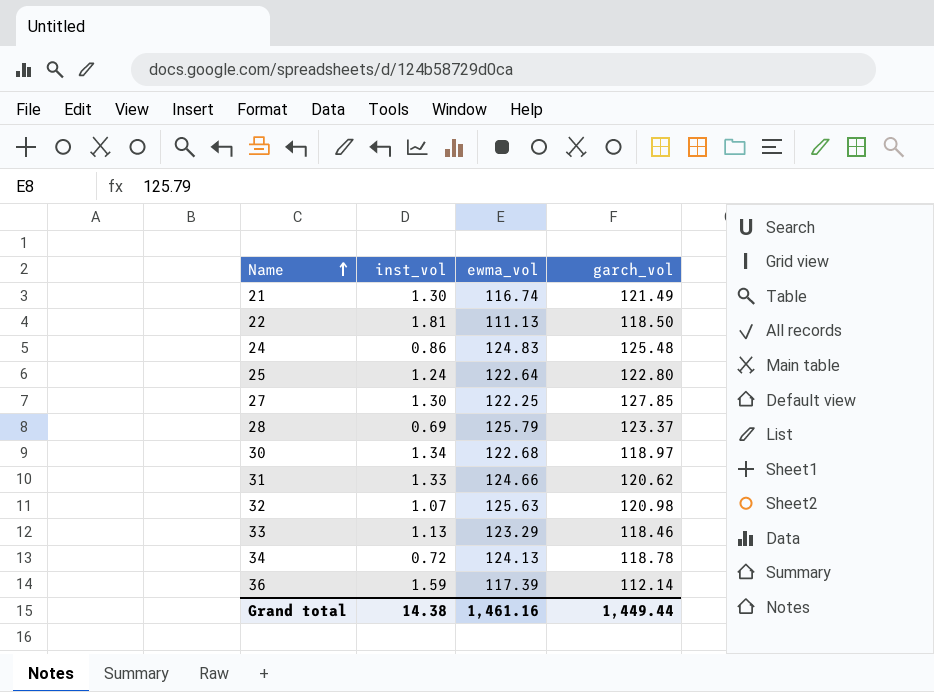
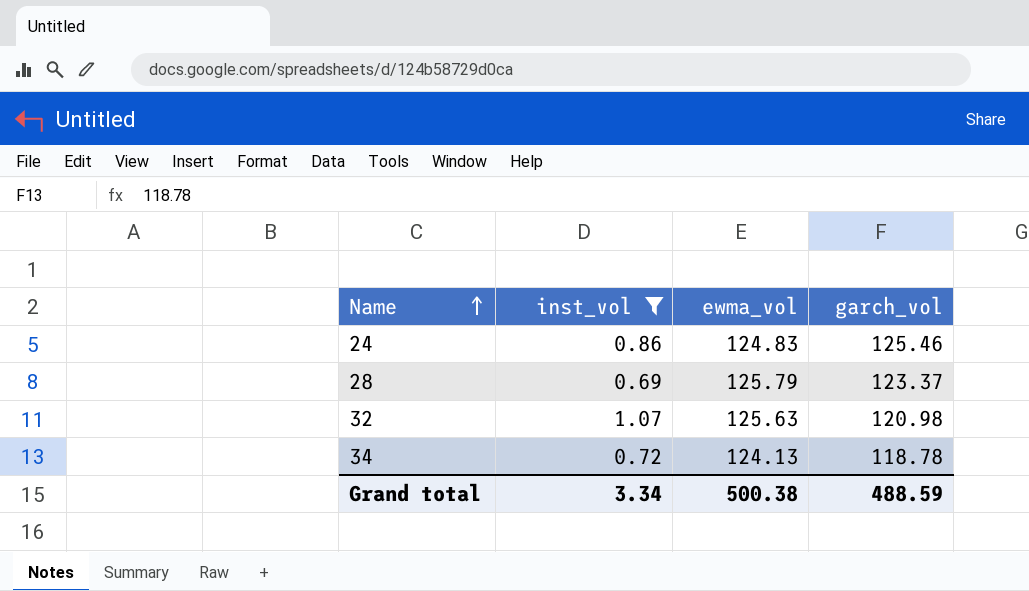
filter: none -> inst_vol <= 1.07
24 | garch_vol: 125.48 -> 125.46
Grand total | inst_vol: 14.38 -> 3.34
Grand total | ewma_vol: 1,461.16 -> 500.38
Grand total | garch_vol: 1,449.44 -> 488.59

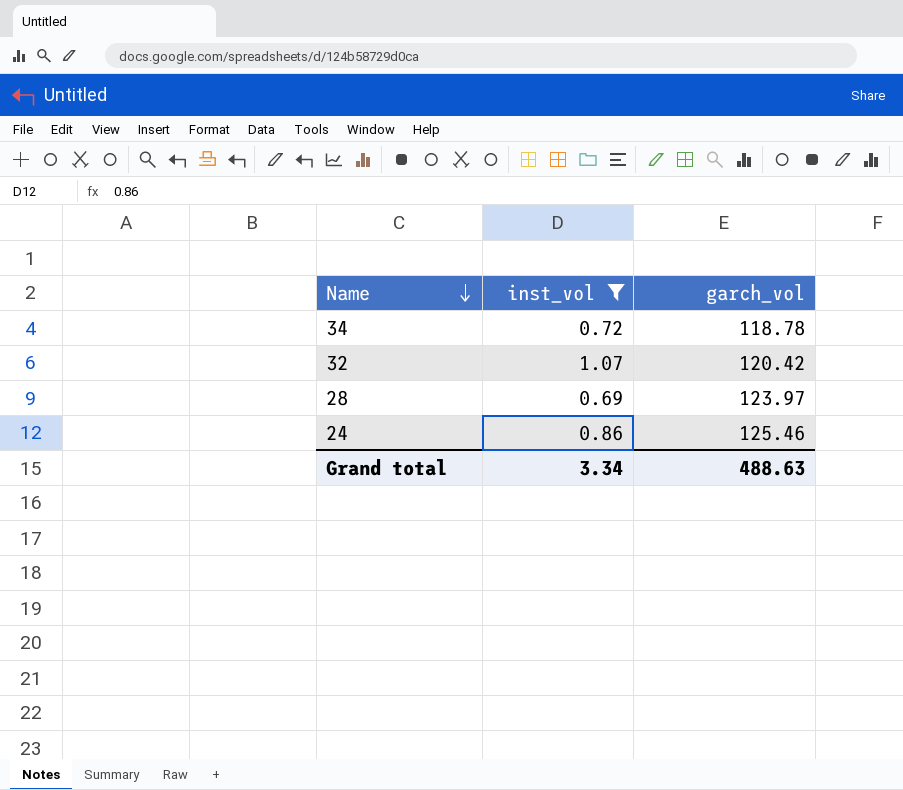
row order: Name ascending -> Name descending
column ewma_vol | position: 3 -> none
32 | garch_vol: 120.98 -> 120.42
28 | garch_vol: 123.37 -> 123.97
Grand total | garch_vol: 488.59 -> 488.63

